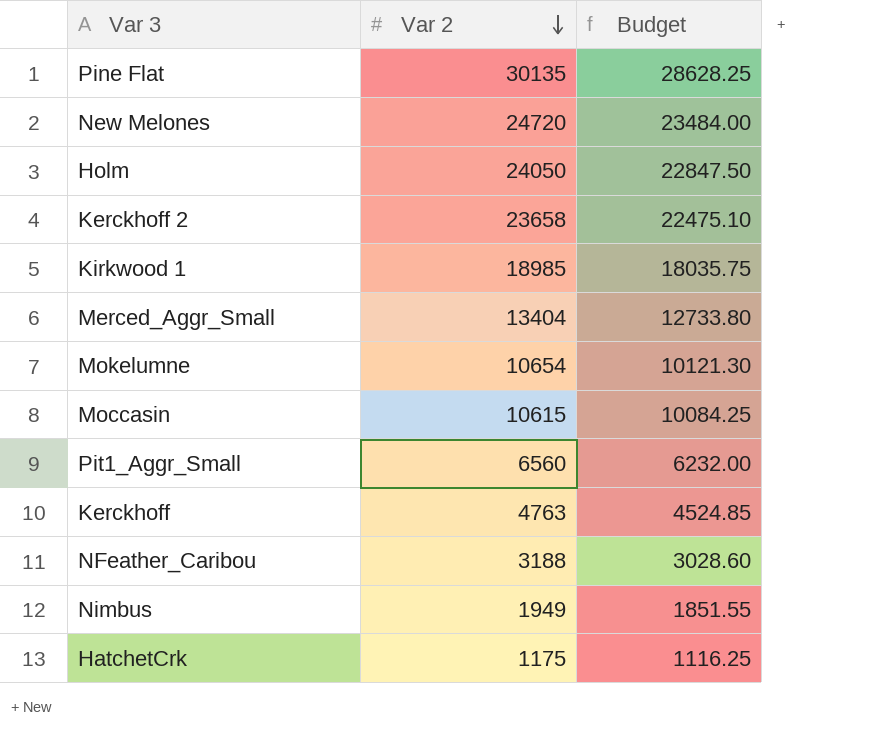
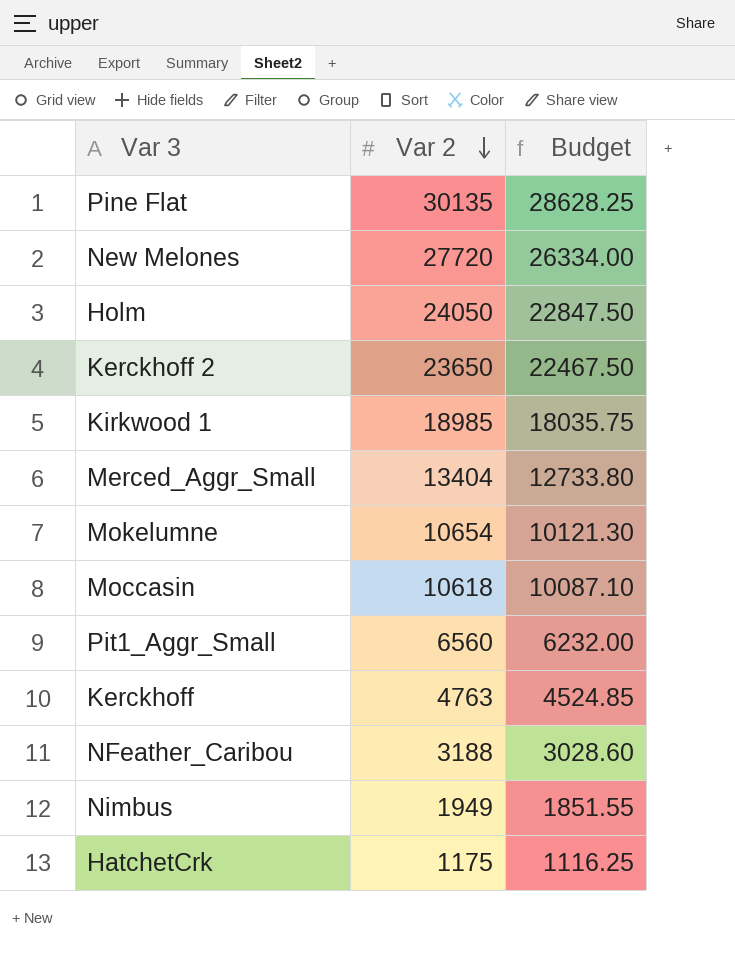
New Melones | Var 2: 24720 -> 27720
New Melones | Budget: 23484.00 -> 26334.00
Kerckhoff 2 | Var 2: 23658 -> 23650
Kerckhoff 2 | Budget: 22475.10 -> 22467.50
Moccasin | Var 2: 10615 -> 10618
Moccasin | Budget: 10084.25 -> 10087.10

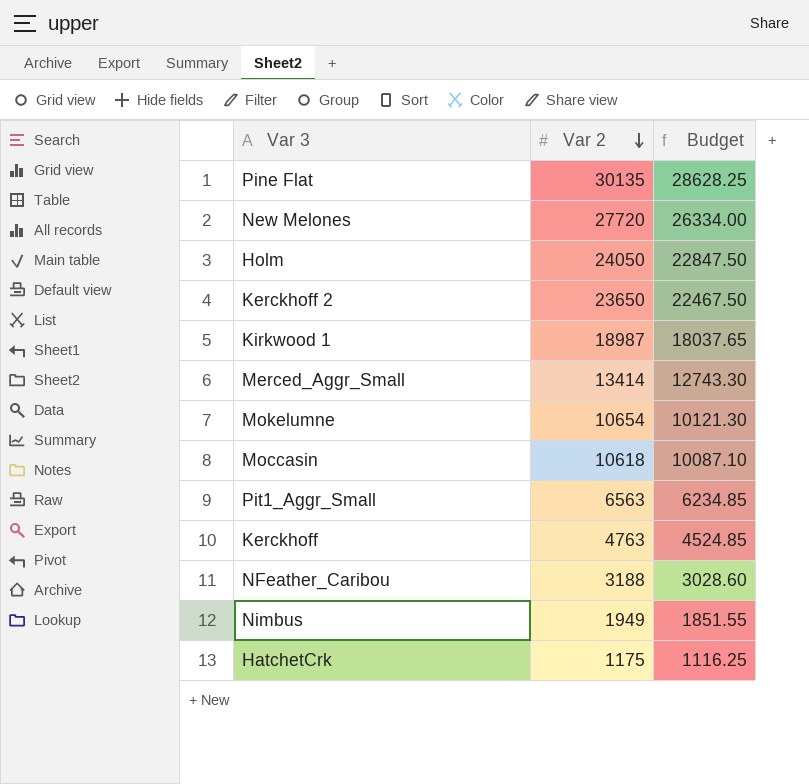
Kirkwood 1 | Var 2: 18985 -> 18987
Kirkwood 1 | Budget: 18035.75 -> 18037.65
Merced_Aggr_Small | Var 2: 13404 -> 13414
Merced_Aggr_Small | Budget: 12733.80 -> 12743.30
Pit1_Aggr_Small | Var 2: 6560 -> 6563
Pit1_Aggr_Small | Budget: 6232.00 -> 6234.85

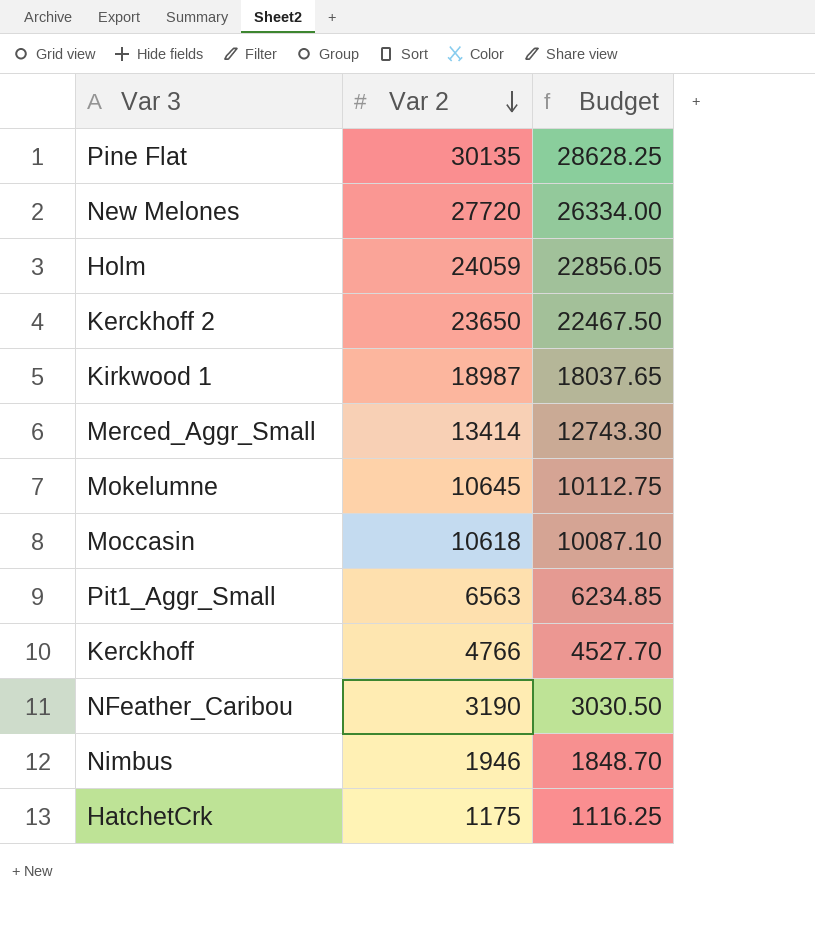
Holm | Var 2: 24050 -> 24059
Holm | Budget: 22847.50 -> 22856.05
Mokelumne | Var 2: 10654 -> 10645
Mokelumne | Budget: 10121.30 -> 10112.75
Kerckhoff | Var 2: 4763 -> 4766
Kerckhoff | Budget: 4524.85 -> 4527.70
NFeather_Caribou | Var 2: 3188 -> 3190
NFeather_Caribou | Budget: 3028.60 -> 3030.50
Nimbus | Var 2: 1949 -> 1946
Nimbus | Budget: 1851.55 -> 1848.70

